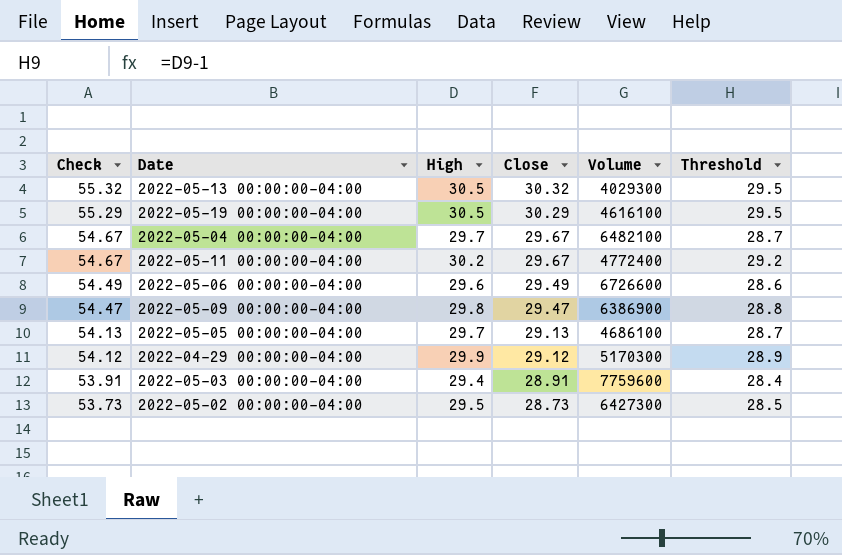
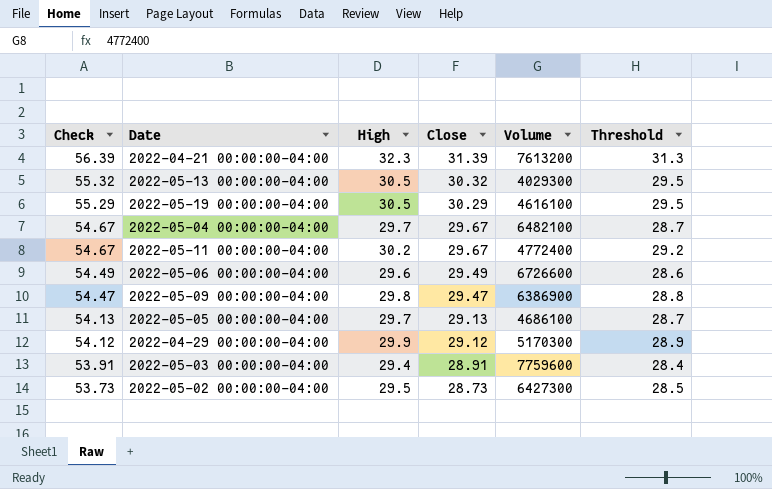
row 2022-04-21 00:00:00-04:00: none -> 56.39 | 32.3 | 31.39 | 7613200 | 31.3

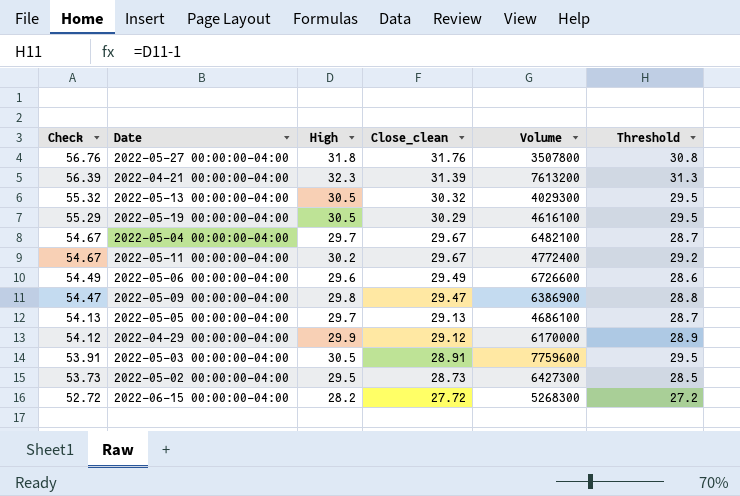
column name: Close -> Close_clean
row 2022-05-27 00:00:00-04:00: none -> 56.76 | 31.8 | 31.76 | 3507800 | 30.8
2022-04-29 00:00:00-04:00 | Volume: 5170300 -> 6170000
2022-05-03 00:00:00-04:00 | High: 29.4 -> 30.5
2022-05-03 00:00:00-04:00 | Threshold: 28.4 -> 29.5
row 2022-06-15 00:00:00-04:00: none -> 52.72 | 28.2 | 27.72 | 5268300 | 27.2

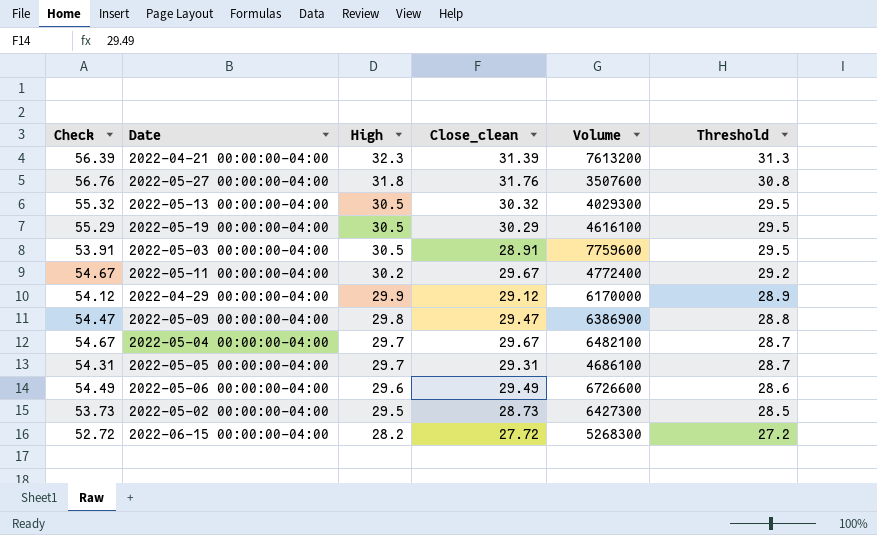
row order: Check descending -> High descending
2022-05-27 00:00:00-04:00 | Volume: 3507800 -> 3507600
2022-05-05 00:00:00-04:00 | Check: 54.13 -> 54.31
2022-05-05 00:00:00-04:00 | Close_clean: 29.13 -> 29.31

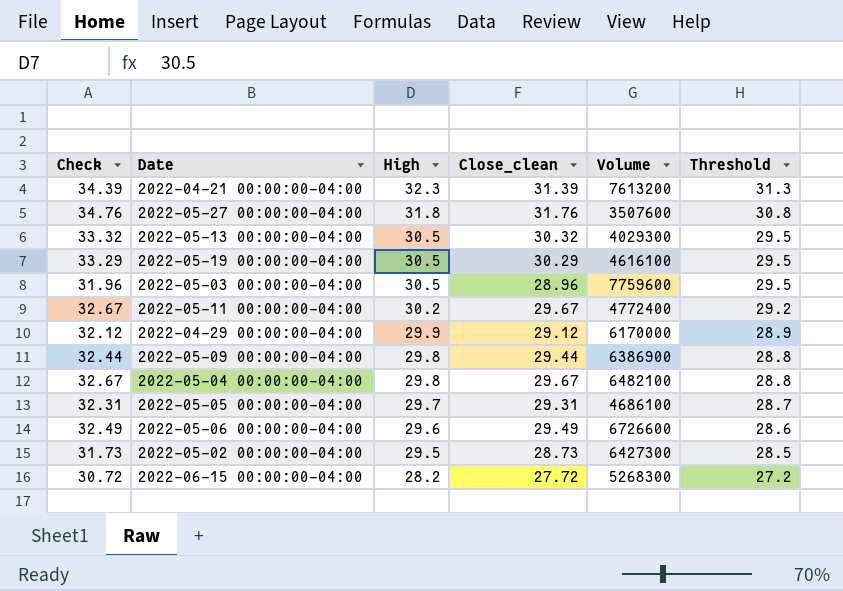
column Check | formula: [Close_clean] + 25 -> [Close_clean] + 3
2022-05-03 00:00:00-04:00 | Close_clean: 28.91 -> 28.96
2022-05-09 00:00:00-04:00 | Close_clean: 29.47 -> 29.44
2022-05-04 00:00:00-04:00 | High: 29.7 -> 29.8
2022-05-04 00:00:00-04:00 | Threshold: 28.7 -> 28.8

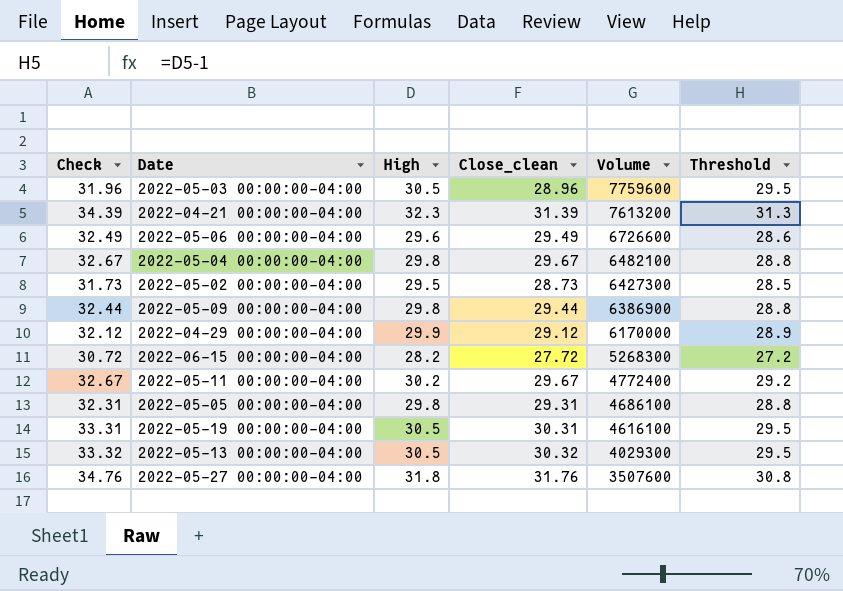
row order: High descending -> Volume descending
2022-05-05 00:00:00-04:00 | High: 29.7 -> 29.8
2022-05-05 00:00:00-04:00 | Threshold: 28.7 -> 28.8
2022-05-19 00:00:00-04:00 | Check: 33.29 -> 33.31
2022-05-19 00:00:00-04:00 | Close_clean: 30.29 -> 30.31

